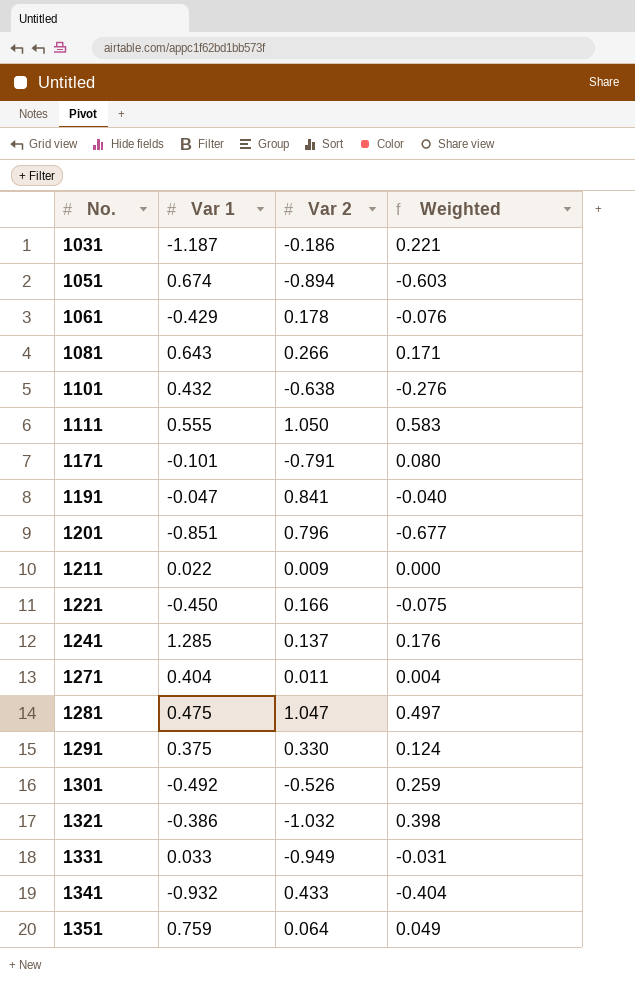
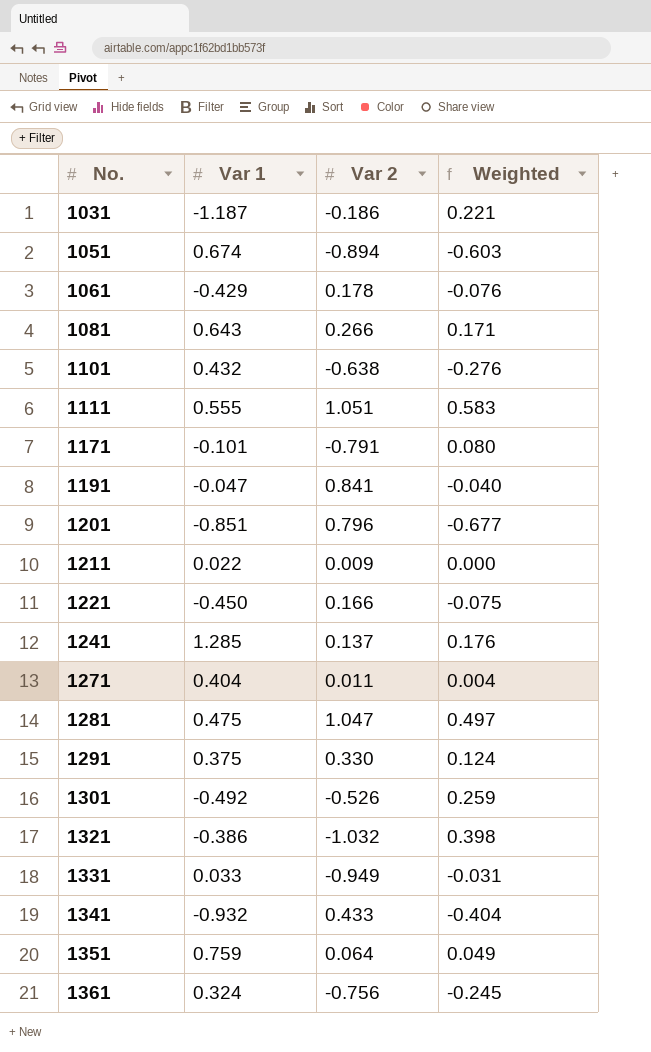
1111 | Var 2: 1.050 -> 1.051
row 1361: none -> 0.324 | -0.756 | -0.245

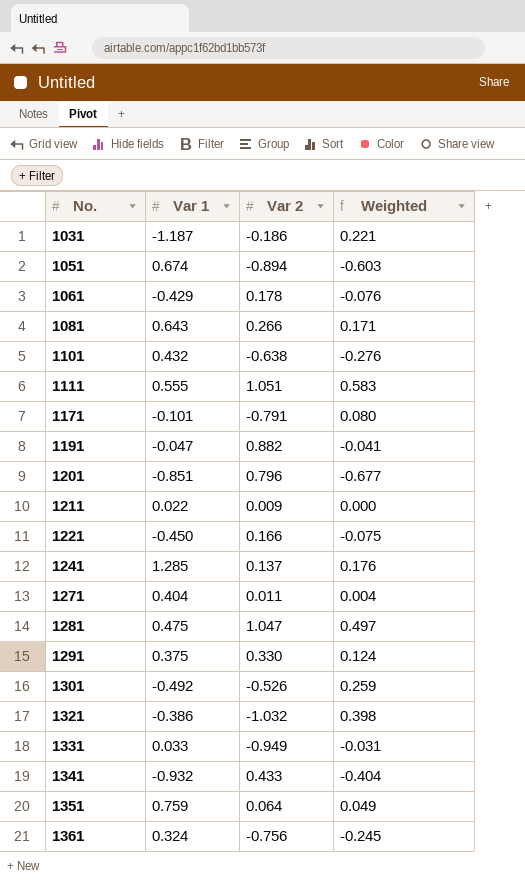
1191 | Var 2: 0.841 -> 0.882
1191 | Weighted: -0.040 -> -0.041

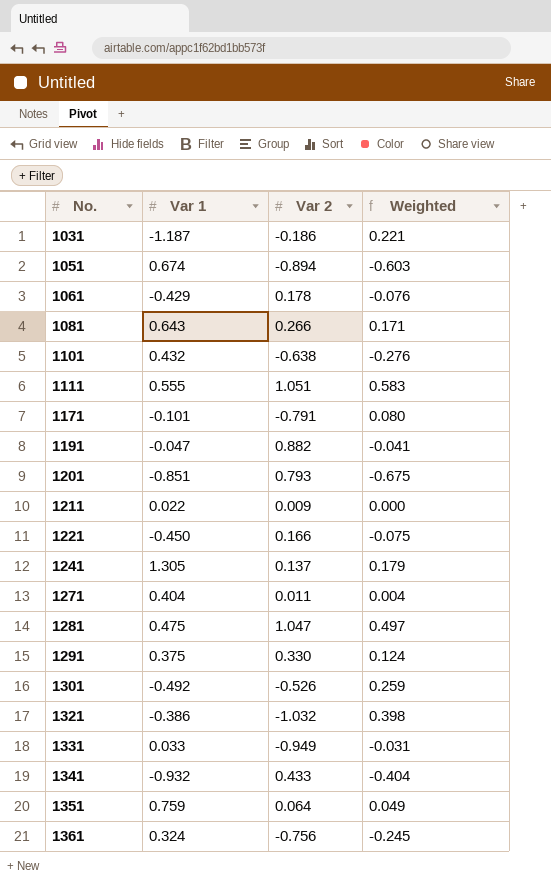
1201 | Var 2: 0.796 -> 0.793
1201 | Weighted: -0.677 -> -0.675
1241 | Var 1: 1.285 -> 1.305
1241 | Weighted: 0.176 -> 0.179

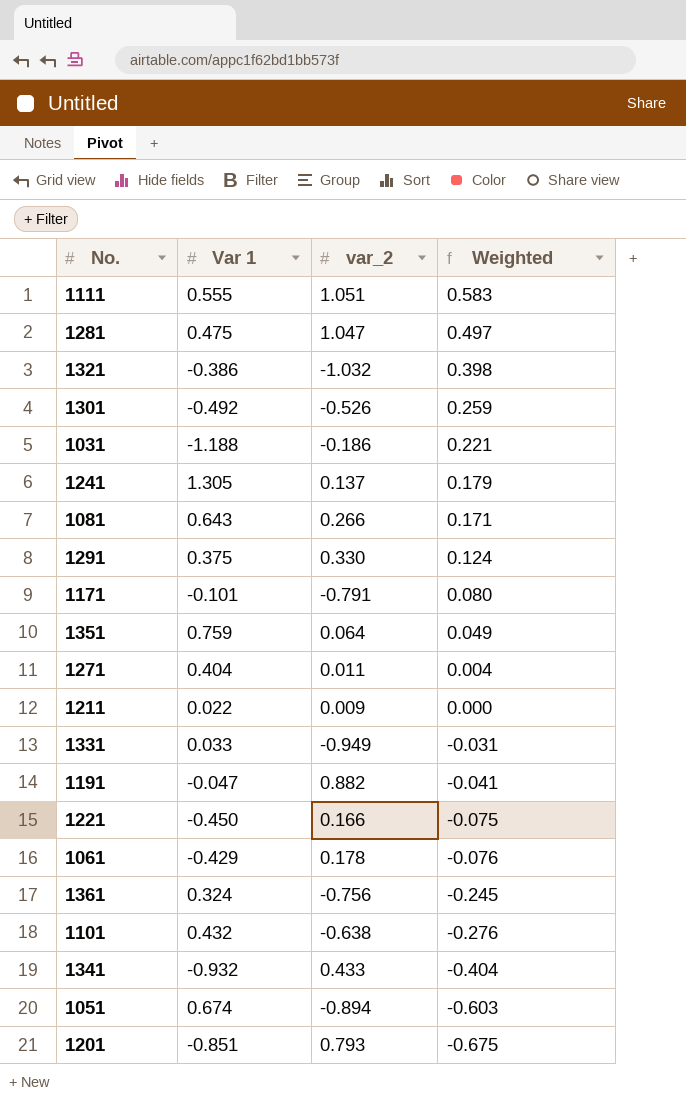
row order: No. ascending -> Weighted descending
column name: Var 2 -> var_2
1031 | Var 1: -1.187 -> -1.188

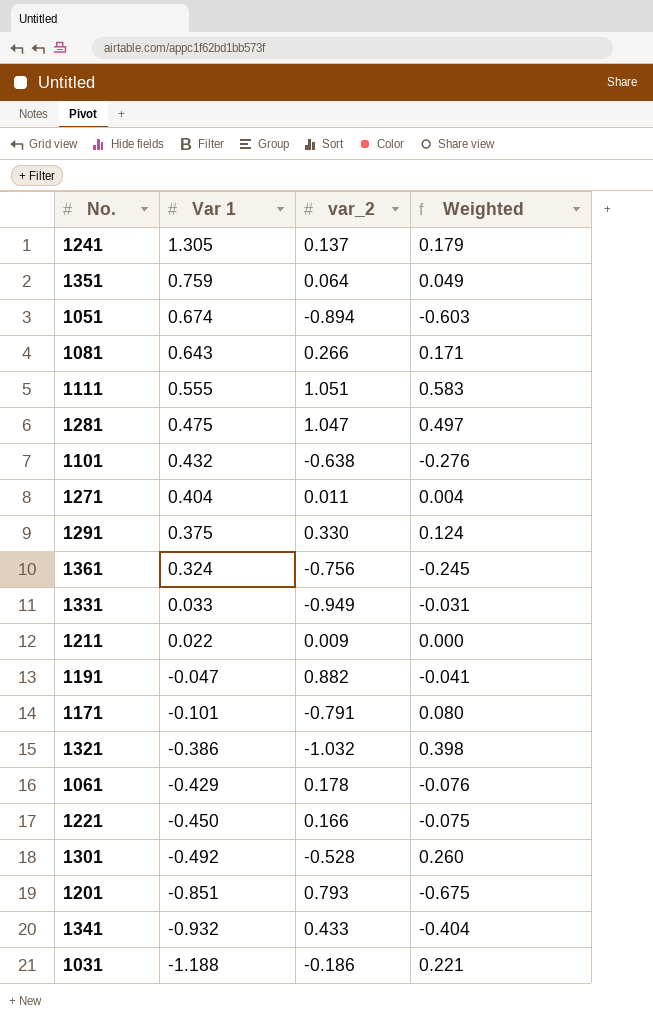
row order: Weighted descending -> Var 1 descending
1301 | var_2: -0.526 -> -0.528
1301 | Weighted: 0.259 -> 0.260

